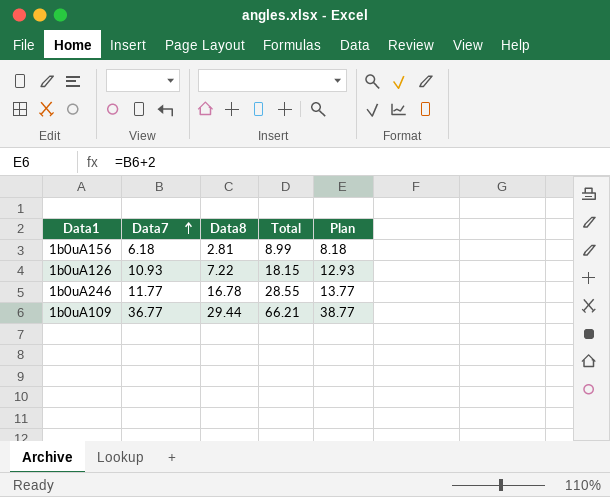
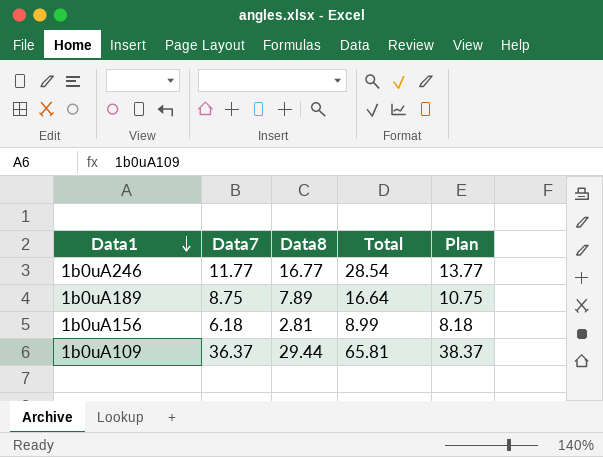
row order: Data7 ascending -> Data1 descending
row 1b0uA126: 10.93 | 7.22 | 18.15 | 12.93 -> none
1b0uA246 | Data8: 16.78 -> 16.77
1b0uA246 | Total: 28.55 -> 28.54
row 1b0uA189: none -> 8.75 | 7.89 | 16.64 | 10.75
1b0uA109 | Data7: 36.77 -> 36.37
1b0uA109 | Total: 66.21 -> 65.81
1b0uA109 | Plan: 38.77 -> 38.37

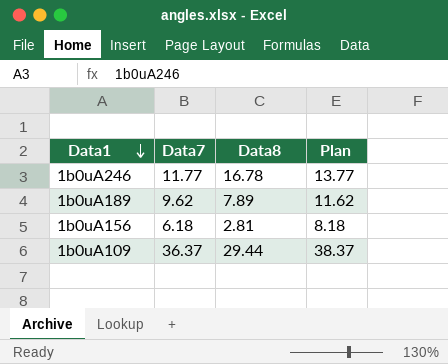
column Total | formula: [Data7] + [Data8] -> none
1b0uA246 | Data8: 16.77 -> 16.78
1b0uA189 | Data7: 8.75 -> 9.62
1b0uA189 | Plan: 10.75 -> 11.62

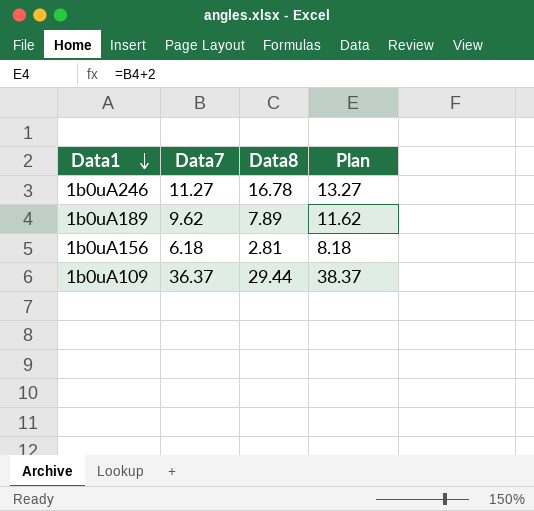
1b0uA246 | Data7: 11.77 -> 11.27
1b0uA246 | Plan: 13.77 -> 13.27

